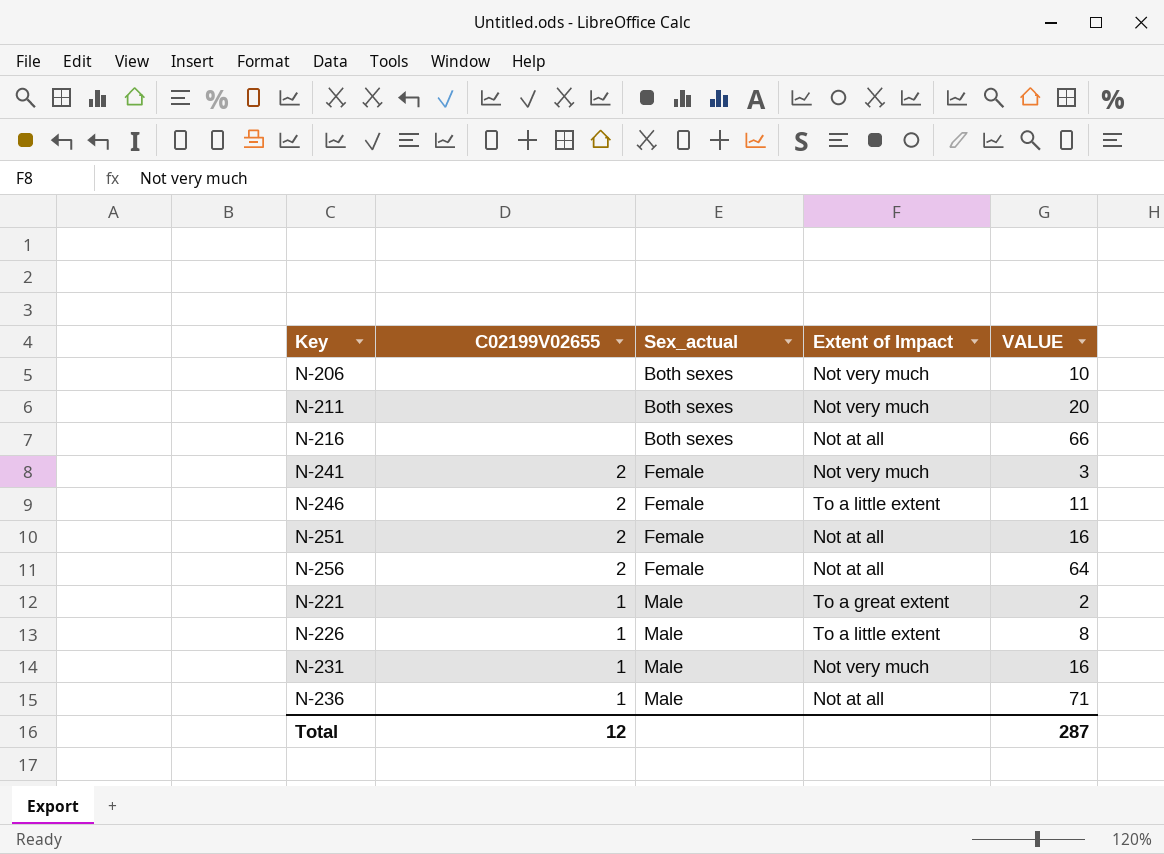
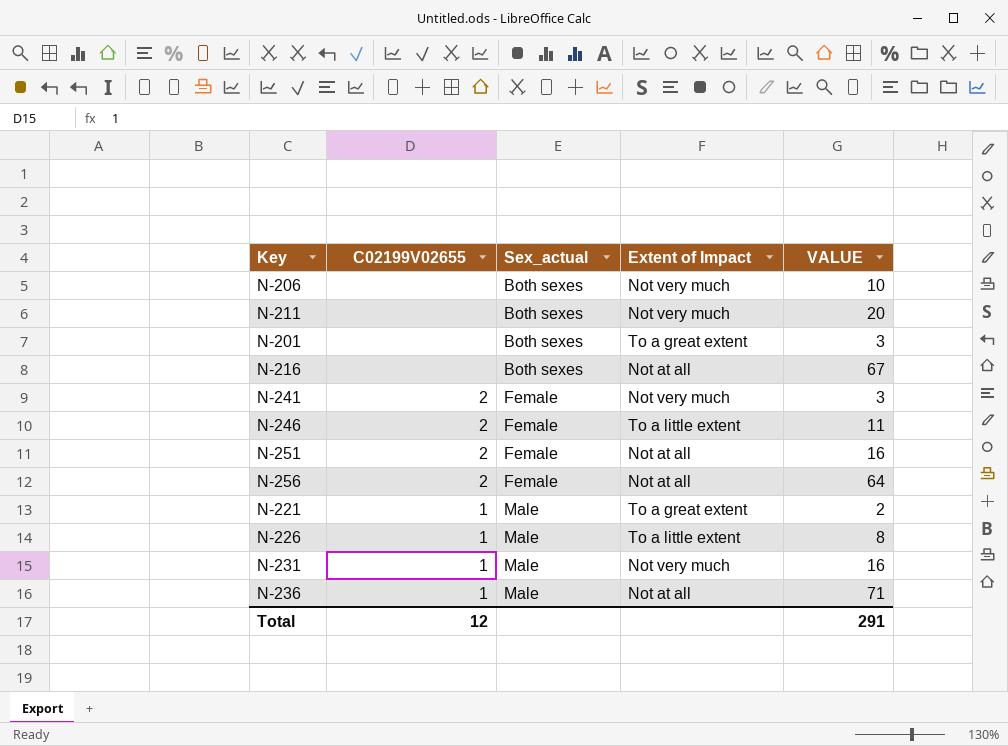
row N-201: none -> none | Both sexes | To a great extent | 3
N-216 | VALUE: 66 -> 67
Total | VALUE: 287 -> 291

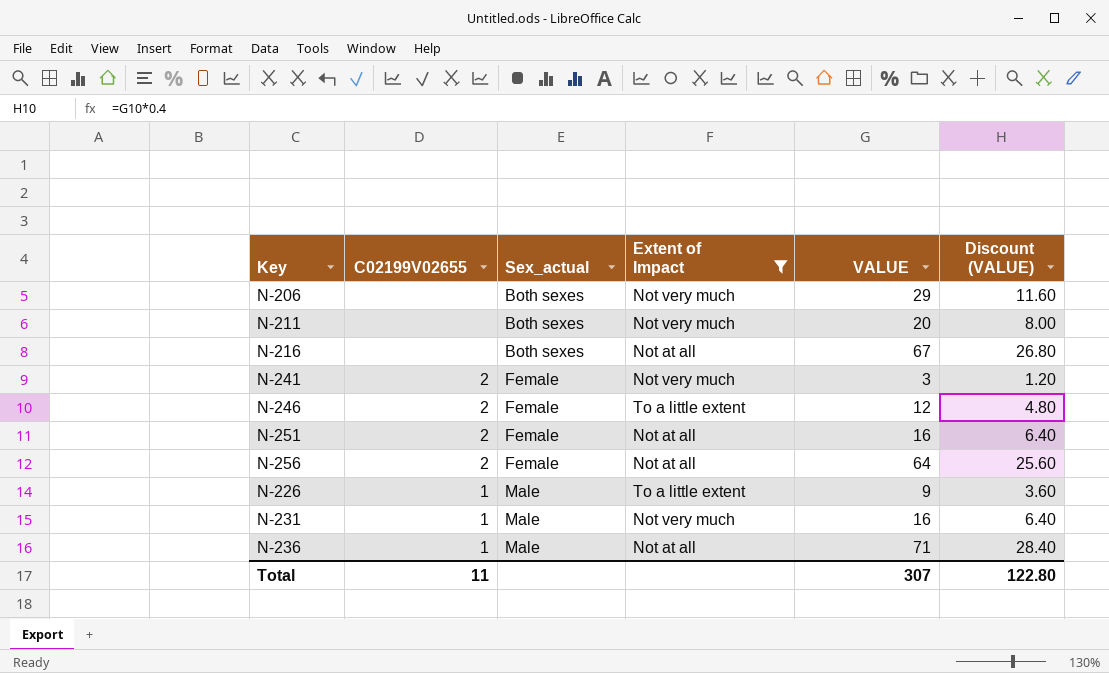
filter: none -> Extent of Impact != To a great extent
column Discount (VALUE) | formula: none -> [VALUE] * 0.4
N-206 | VALUE: 10 -> 29
N-246 | VALUE: 11 -> 12
N-226 | VALUE: 8 -> 9
Total | C02199V02655: 12 -> 11
Total | VALUE: 291 -> 307

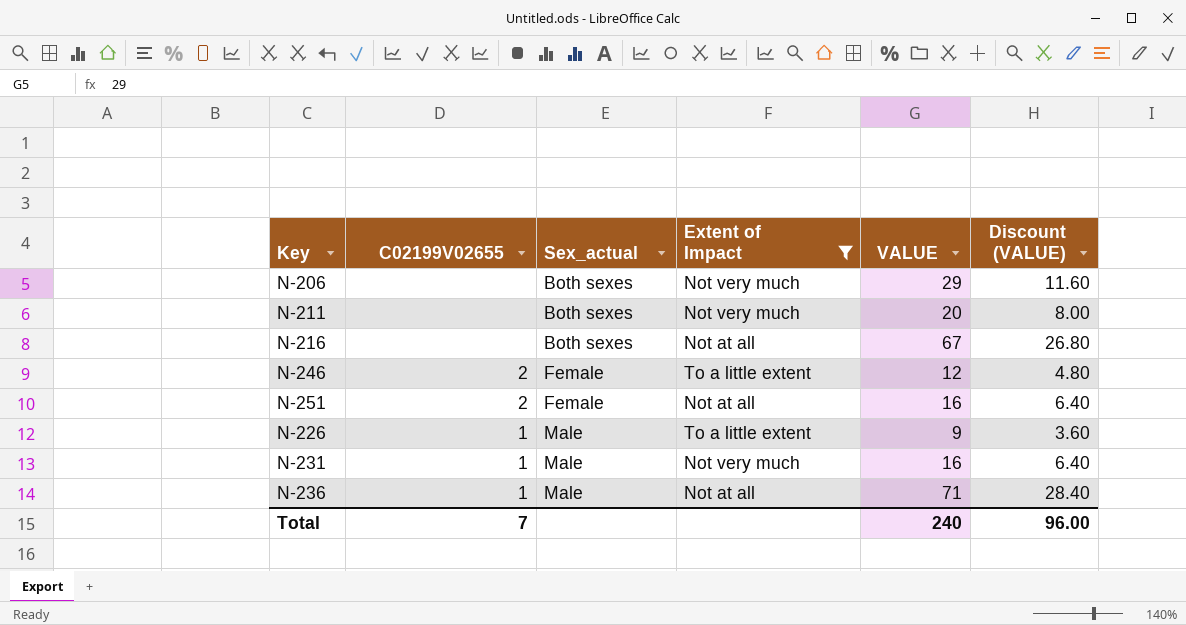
row N-241: 2 | Female | Not very much | 3 | 1.20 -> none
row N-256: 2 | Female | Not at all | 64 | 25.60 -> none
Total | C02199V02655: 11 -> 7
Total | VALUE: 307 -> 240
Total | Discount (VALUE): 122.80 -> 96.00

